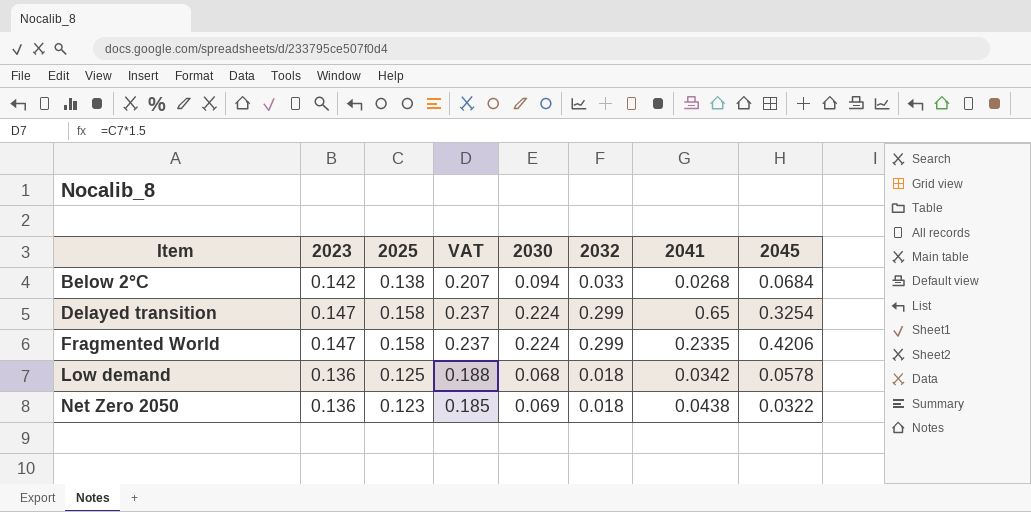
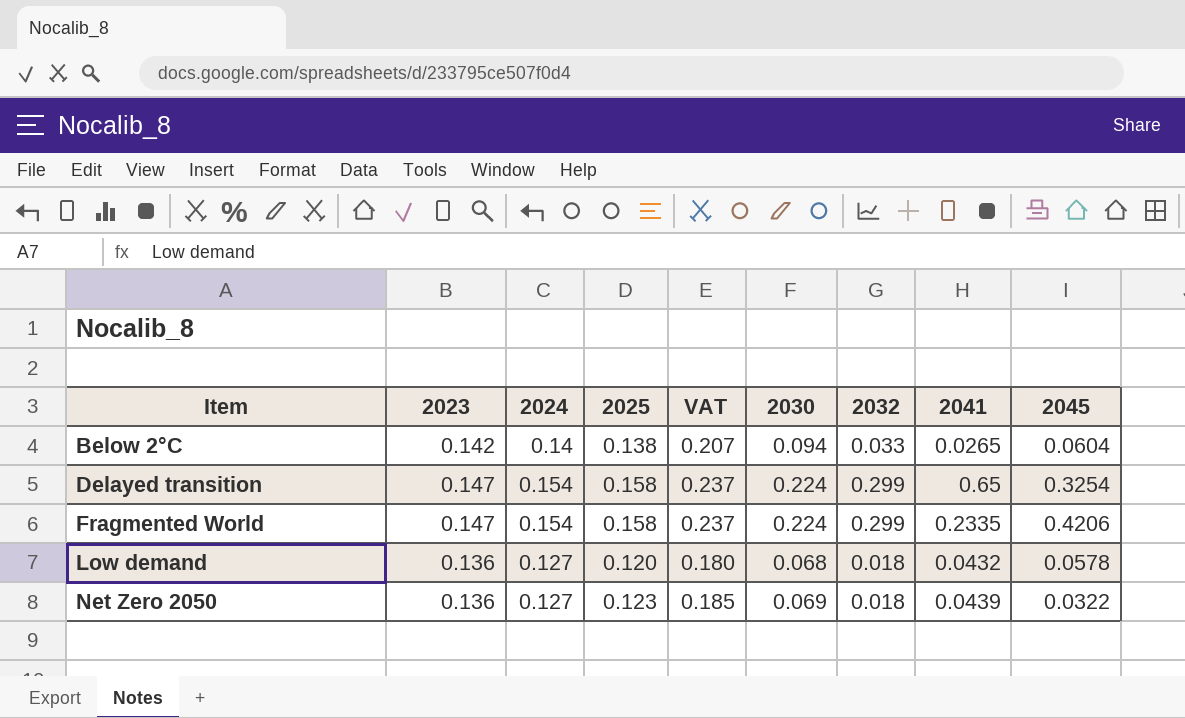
column 2024 | position: none -> 3
Below 2°C | 2041: 0.0268 -> 0.0265
Below 2°C | 2045: 0.0684 -> 0.0604
Low demand | 2025: 0.125 -> 0.120
Low demand | VAT: 0.188 -> 0.180
Low demand | 2041: 0.0342 -> 0.0432
Net Zero 2050 | 2041: 0.0438 -> 0.0439

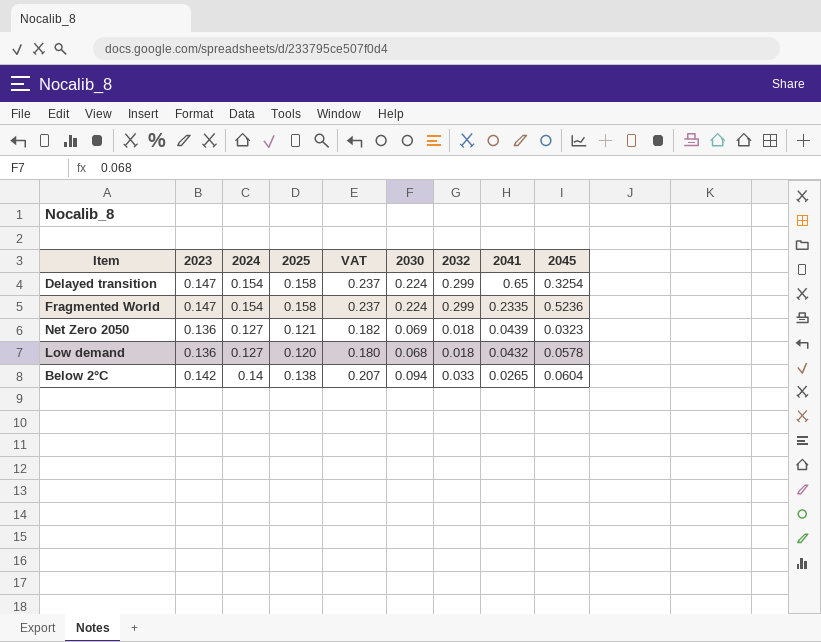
row order: Item ascending -> 2041 descending
Fragmented World | 2045: 0.4206 -> 0.5236
Net Zero 2050 | 2025: 0.123 -> 0.121
Net Zero 2050 | VAT: 0.185 -> 0.182
Net Zero 2050 | 2045: 0.0322 -> 0.0323

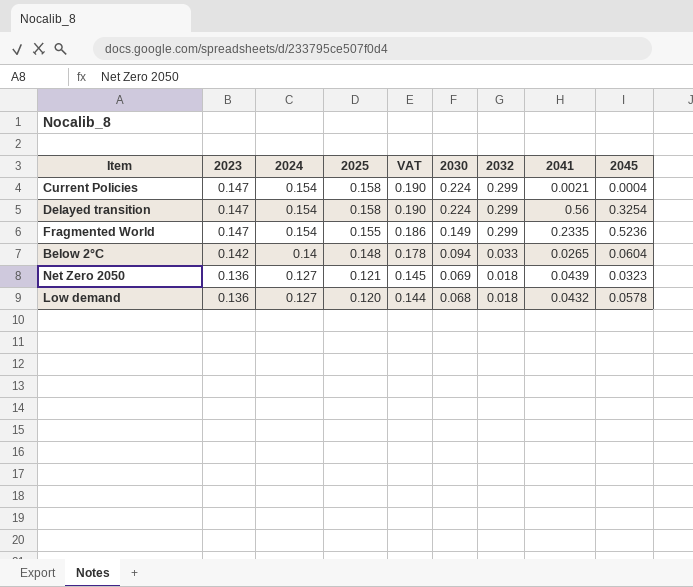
row order: 2041 descending -> 2023 descending
column VAT | formula: [2025] * 1.5 -> [2025] * 1.2
row Current Policies: none -> 0.147 | 0.154 | 0.158 | 0.190 | 0.224 | 0.299 | 0.0021 | 0.0004
Delayed transition | 2041: 0.65 -> 0.56
Fragmented World | 2025: 0.158 -> 0.155
Fragmented World | 2030: 0.224 -> 0.149
Below 2°C | 2025: 0.138 -> 0.148

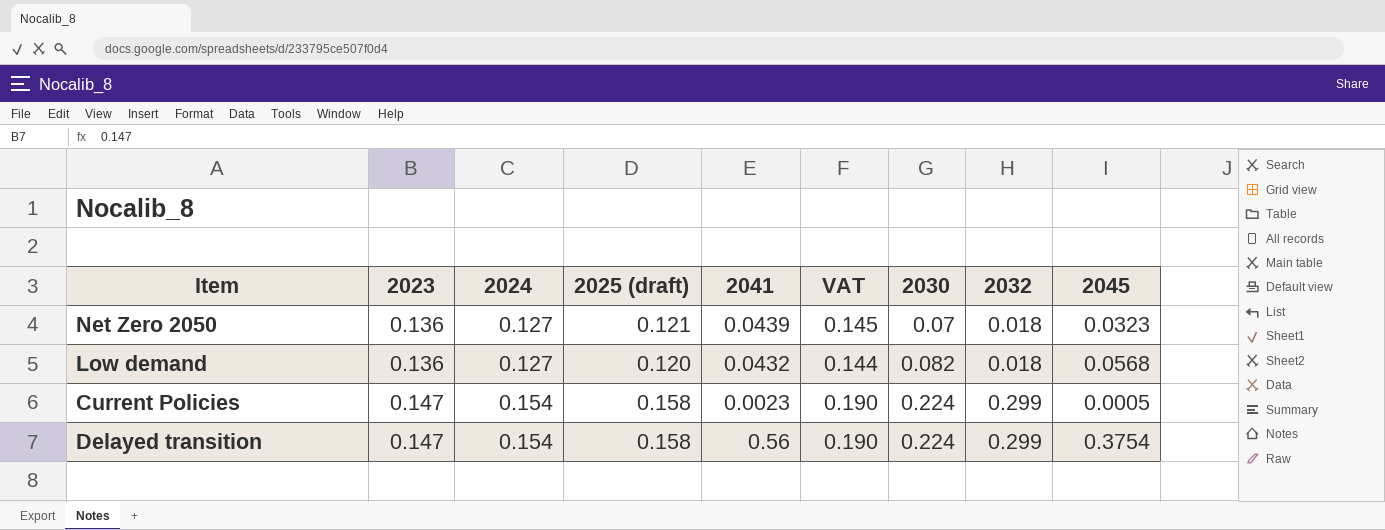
row order: 2023 descending -> 2023 ascending
column name: 2025 -> 2025 (draft)
column 2041 | position: 8 -> 5
row Fragmented World: 0.147 | 0.154 | 0.155 | 0.186 | 0.149 | 0.299 | 0.2335 | 0.5236 -> none
row Below 2°C: 0.142 | 0.14 | 0.148 | 0.178 | 0.094 | 0.033 | 0.0265 | 0.0604 -> none
Net Zero 2050 | 2030: 0.069 -> 0.07
Low demand | 2030: 0.068 -> 0.082
Low demand | 2045: 0.0578 -> 0.0568
Current Policies | 2041: 0.0021 -> 0.0023
Current Policies | 2045: 0.0004 -> 0.0005
Delayed transition | 2045: 0.3254 -> 0.3754

